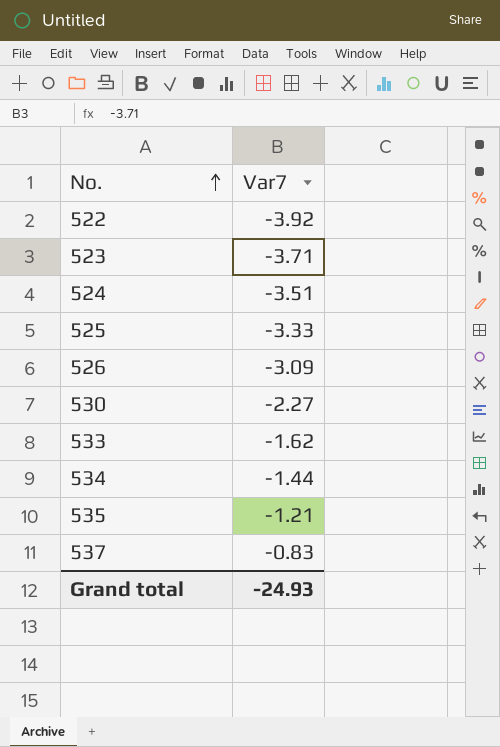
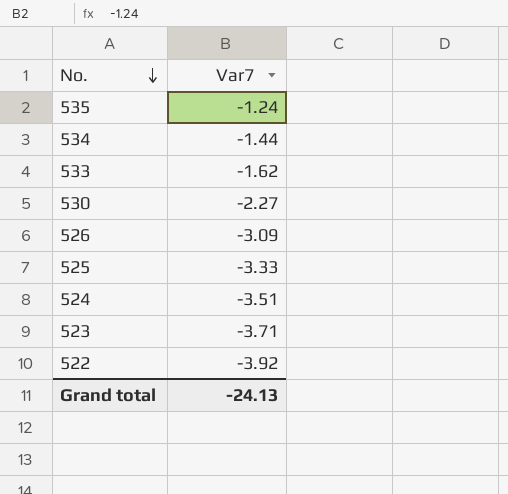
row order: No. ascending -> No. descending
row 537: -0.83 -> none
535 | Var7: -1.21 -> -1.24
Grand total | Var7: -24.93 -> -24.13

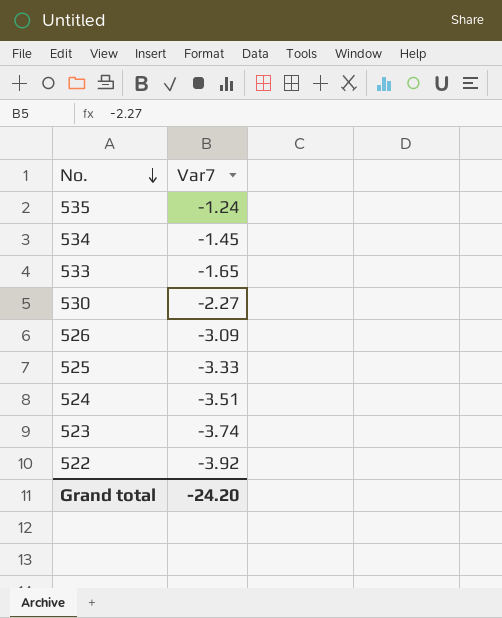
534 | Var7: -1.44 -> -1.45
533 | Var7: -1.62 -> -1.65
523 | Var7: -3.71 -> -3.74
Grand total | Var7: -24.13 -> -24.20

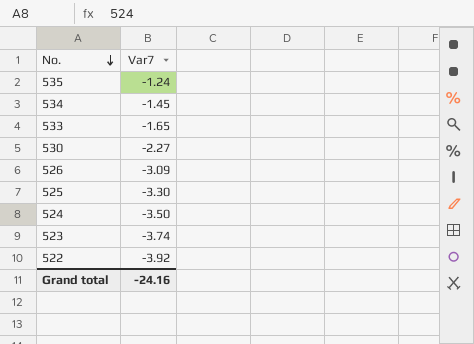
525 | Var7: -3.33 -> -3.30
524 | Var7: -3.51 -> -3.50
Grand total | Var7: -24.20 -> -24.16

